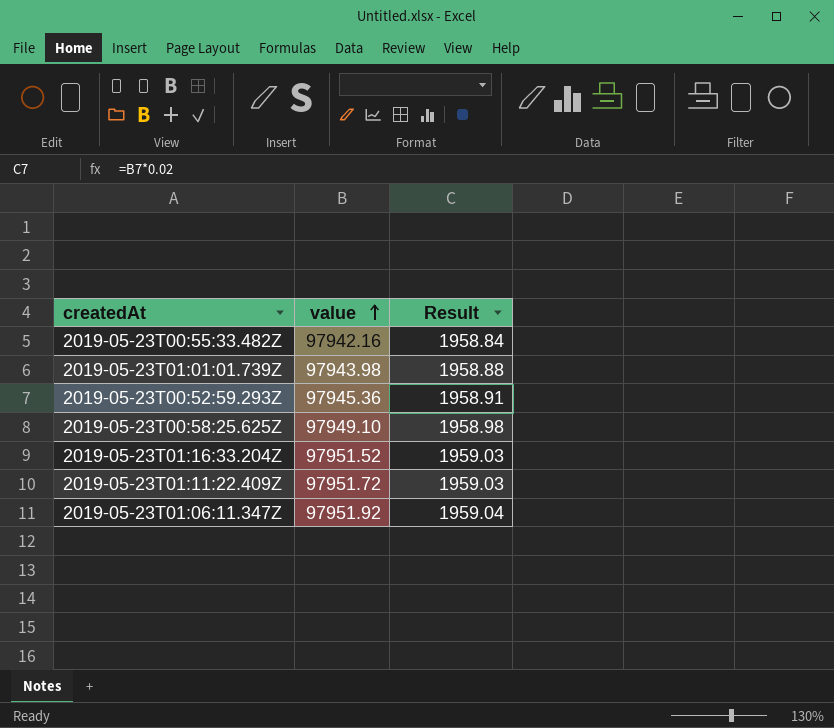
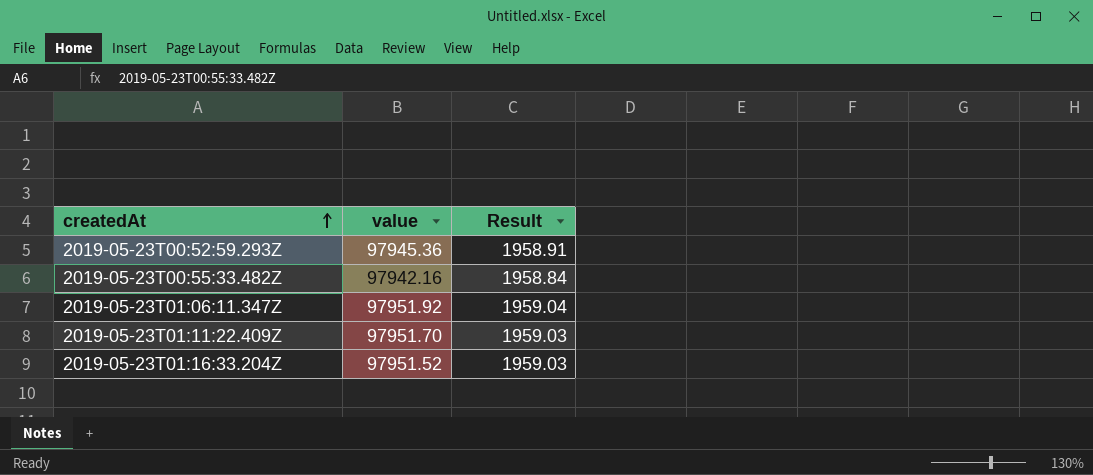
row order: value ascending -> createdAt ascending
row 2019-05-23T01:01:01.739Z: 97943.98 | 1958.88 -> none
row 2019-05-23T00:58:25.625Z: 97949.10 | 1958.98 -> none
2019-05-23T01:11:22.409Z | value: 97951.72 -> 97951.70

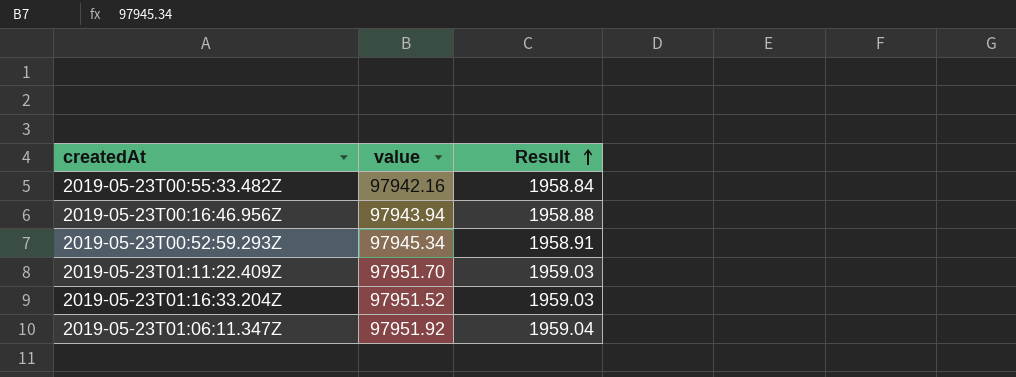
row order: createdAt ascending -> Result ascending
row 2019-05-23T00:16:46.956Z: none -> 97943.94 | 1958.88
2019-05-23T00:52:59.293Z | value: 97945.36 -> 97945.34

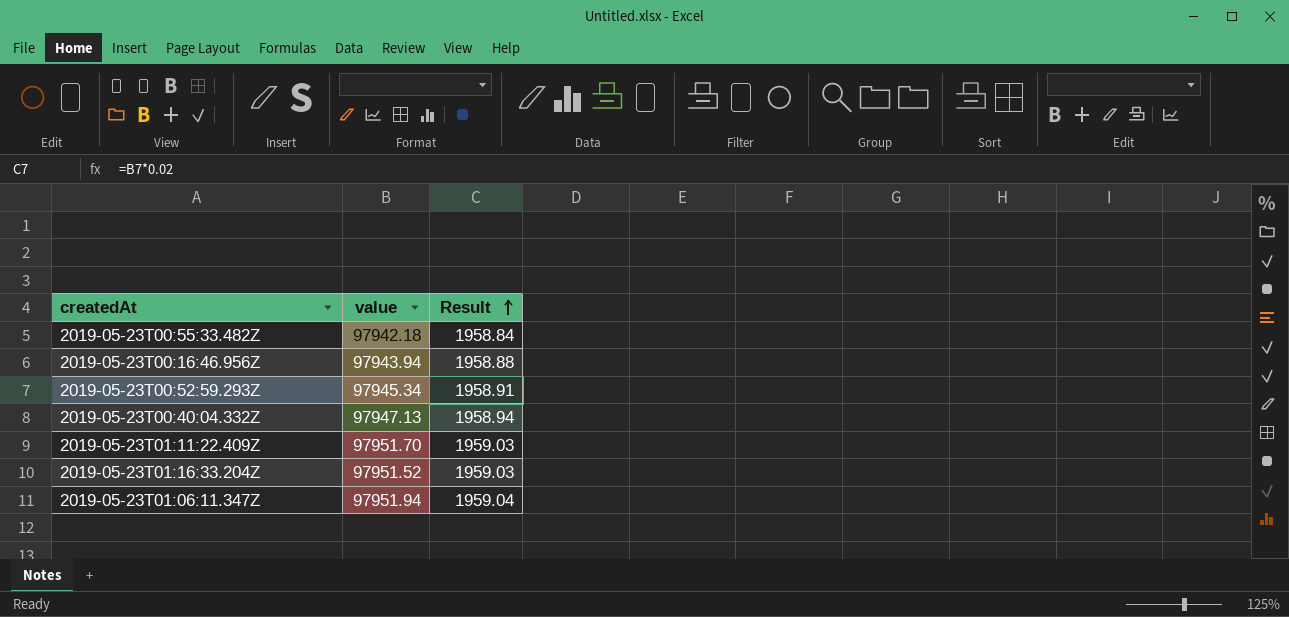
2019-05-23T00:55:33.482Z | value: 97942.16 -> 97942.18
row 2019-05-23T00:40:04.332Z: none -> 97947.13 | 1958.94
2019-05-23T01:06:11.347Z | value: 97951.92 -> 97951.94

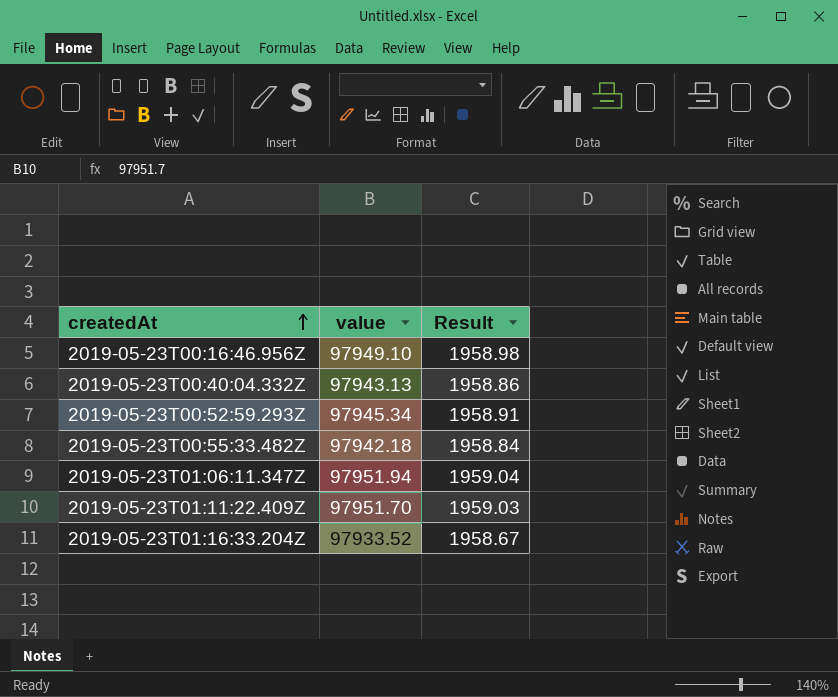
row order: Result ascending -> createdAt ascending
2019-05-23T00:16:46.956Z | value: 97943.94 -> 97949.10
2019-05-23T00:16:46.956Z | Result: 1958.88 -> 1958.98
2019-05-23T00:40:04.332Z | value: 97947.13 -> 97943.13
2019-05-23T00:40:04.332Z | Result: 1958.94 -> 1958.86
2019-05-23T01:16:33.204Z | value: 97951.52 -> 97933.52
2019-05-23T01:16:33.204Z | Result: 1959.03 -> 1958.67

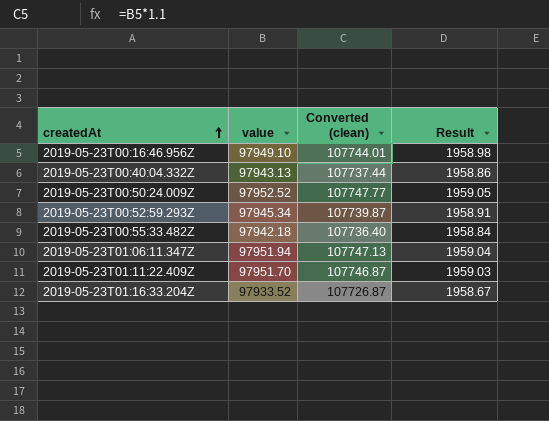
column Converted (clean) | formula: none -> [value] * 1.1
row 2019-05-23T00:50:24.009Z: none -> 97952.52 | 107747.77 | 1959.05

